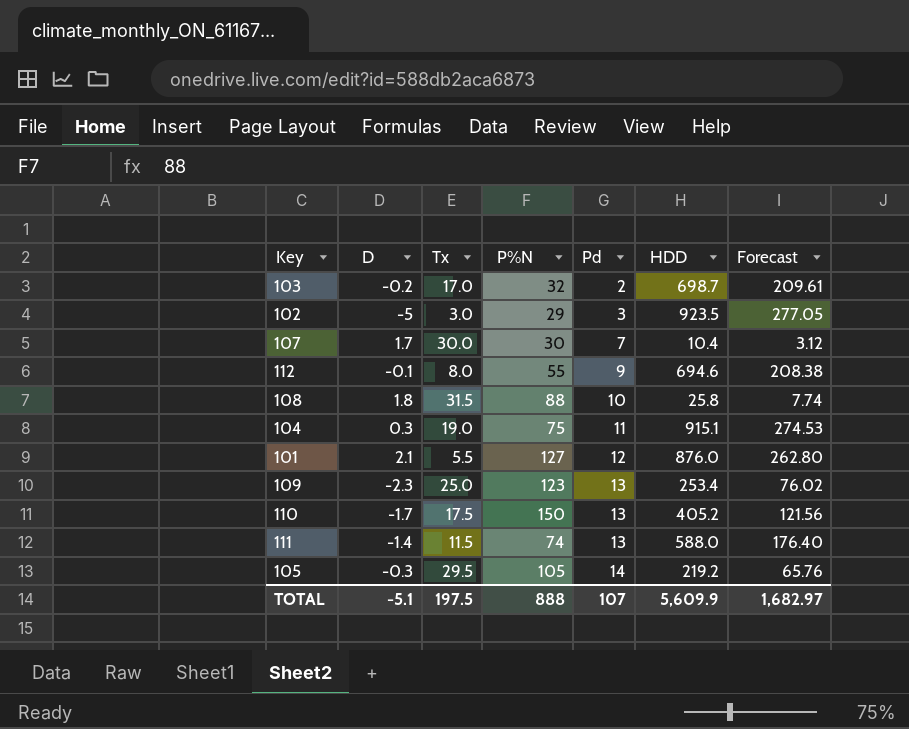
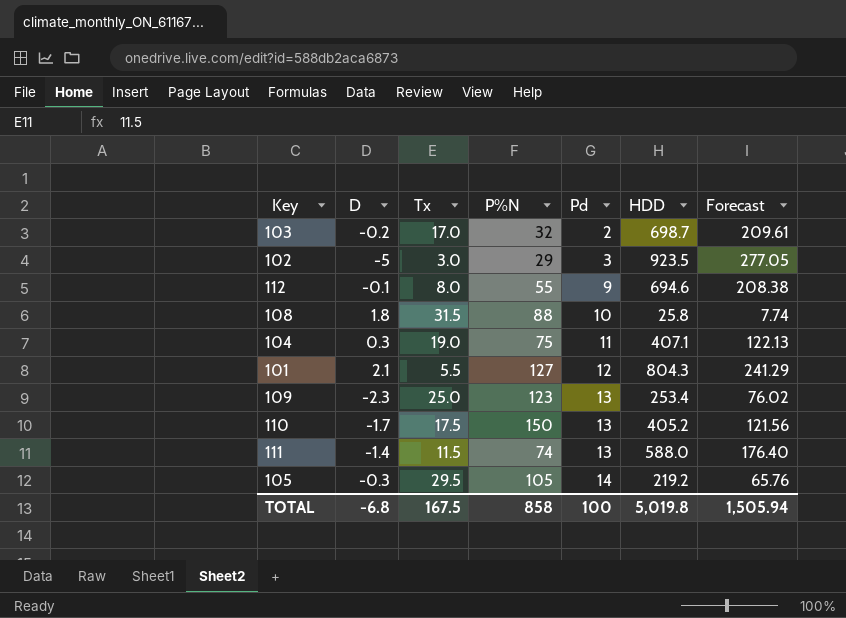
row 107: 1.7 | 30.0 | 30 | 7 | 10.4 | 3.12 -> none
104 | HDD: 915.1 -> 407.1
104 | Forecast: 274.53 -> 122.13
101 | HDD: 876.0 -> 804.3
101 | Forecast: 262.80 -> 241.29
TOTAL | D: -5.1 -> -6.8
TOTAL | Tx: 197.5 -> 167.5
TOTAL | P%N: 888 -> 858
TOTAL | Pd: 107 -> 100
TOTAL | HDD: 5,609.9 -> 5,019.8
TOTAL | Forecast: 1,682.97 -> 1,505.94

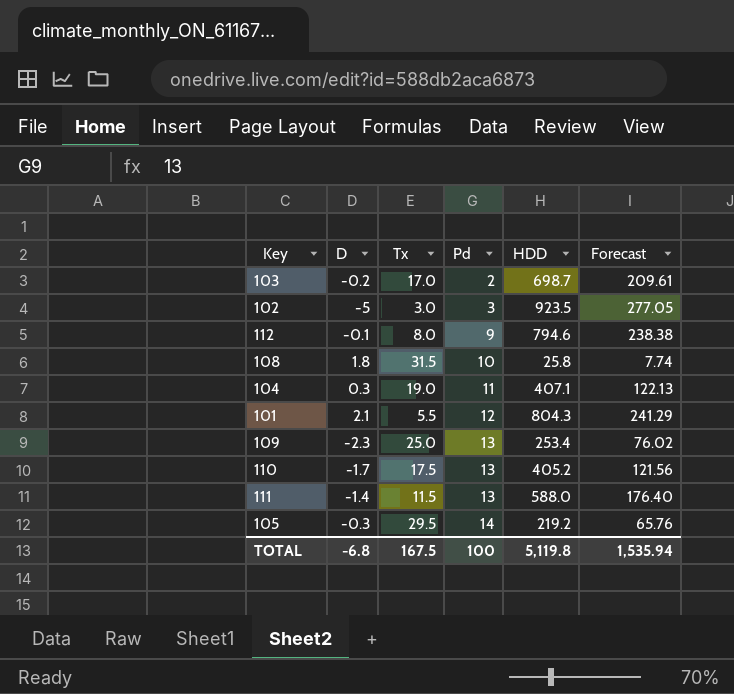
column P%N | position: 4 -> none
112 | HDD: 694.6 -> 794.6
112 | Forecast: 208.38 -> 238.38
TOTAL | HDD: 5,019.8 -> 5,119.8
TOTAL | Forecast: 1,505.94 -> 1,535.94

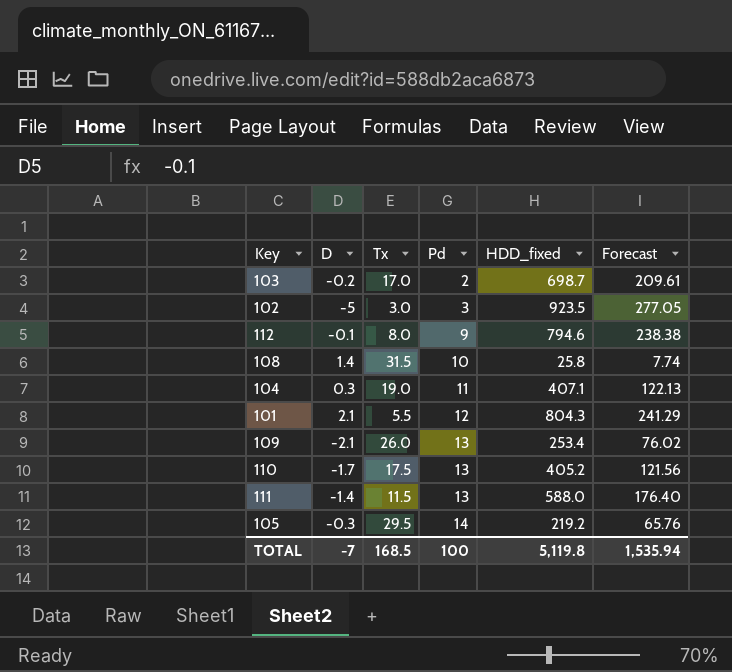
column name: HDD -> HDD_fixed
108 | D: 1.8 -> 1.4
109 | D: -2.3 -> -2.1
109 | Tx: 25.0 -> 26.0
TOTAL | D: -6.8 -> -7
TOTAL | Tx: 167.5 -> 168.5

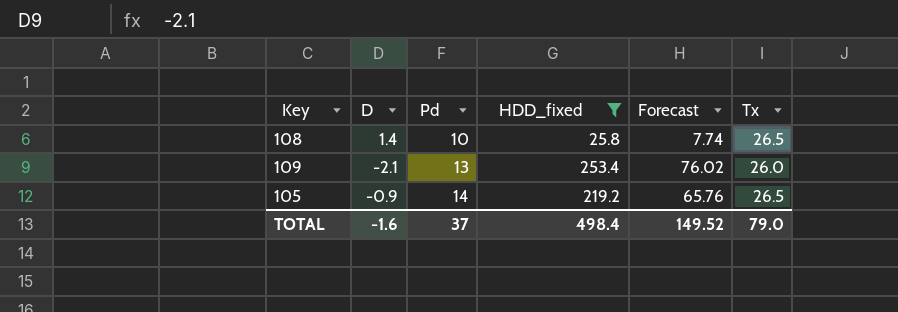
filter: none -> HDD_fixed <= 253.4
column Tx | position: 3 -> 6
108 | Tx: 31.5 -> 26.5
105 | D: -0.3 -> -0.9
105 | Tx: 29.5 -> 26.5
TOTAL | D: -7 -> -1.6
TOTAL | Pd: 100 -> 37
TOTAL | HDD_fixed: 5,119.8 -> 498.4
TOTAL | Forecast: 1,535.94 -> 149.52
TOTAL | Tx: 168.5 -> 79.0

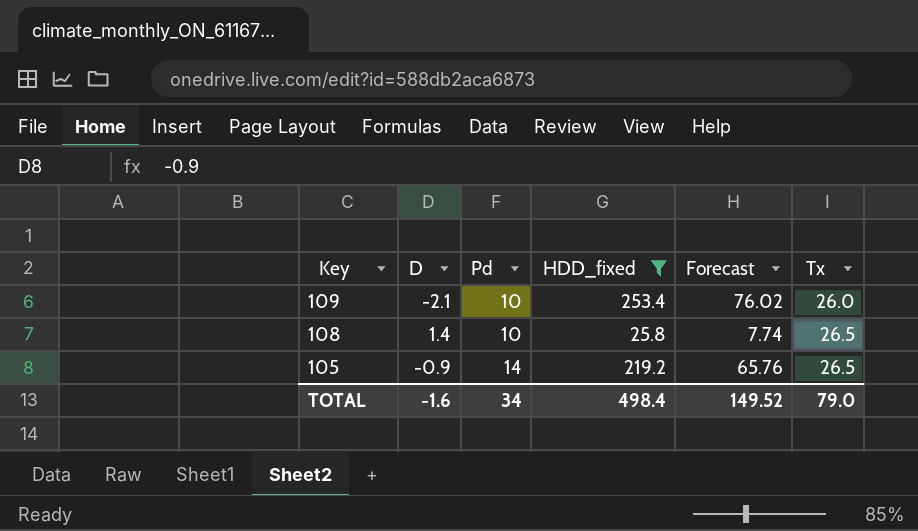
row order: Pd ascending -> Key descending
109 | Pd: 13 -> 10
TOTAL | Pd: 37 -> 34

